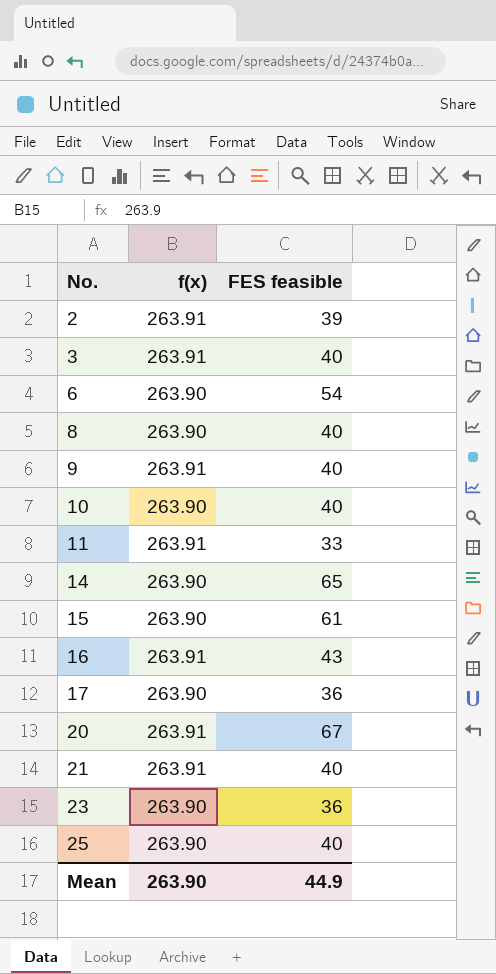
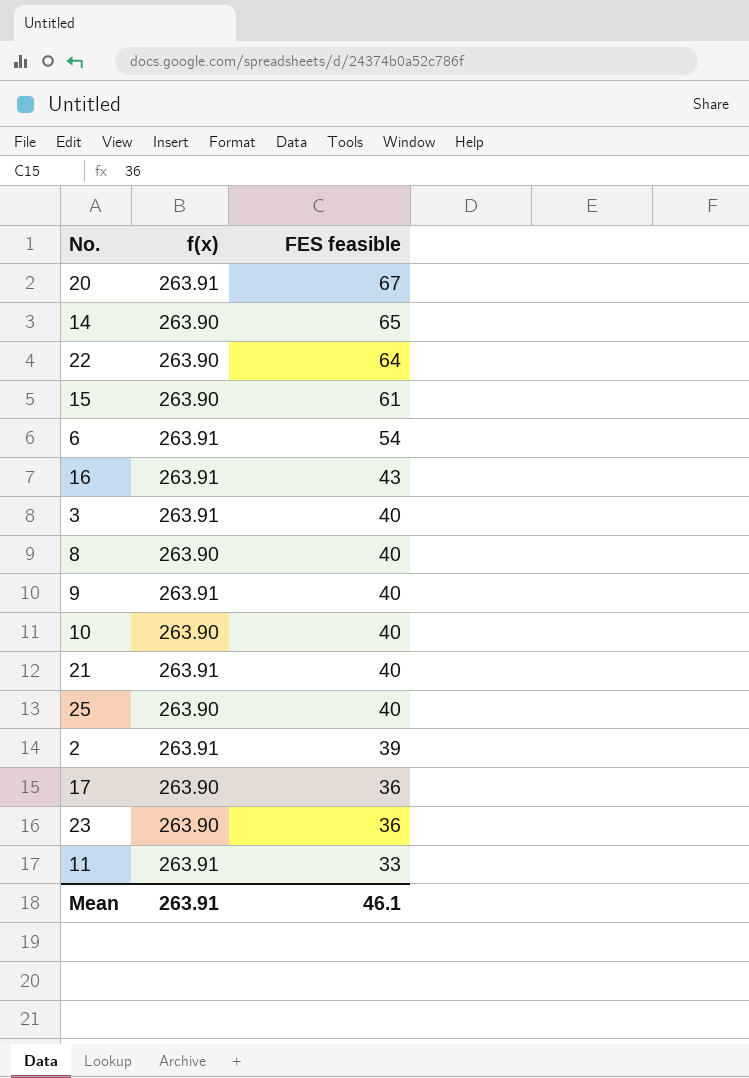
row order: No. ascending -> FES feasible descending
row 22: none -> 263.90 | 64
6 | f(x): 263.90 -> 263.91
Mean | f(x): 263.90 -> 263.91
Mean | FES feasible: 44.9 -> 46.1

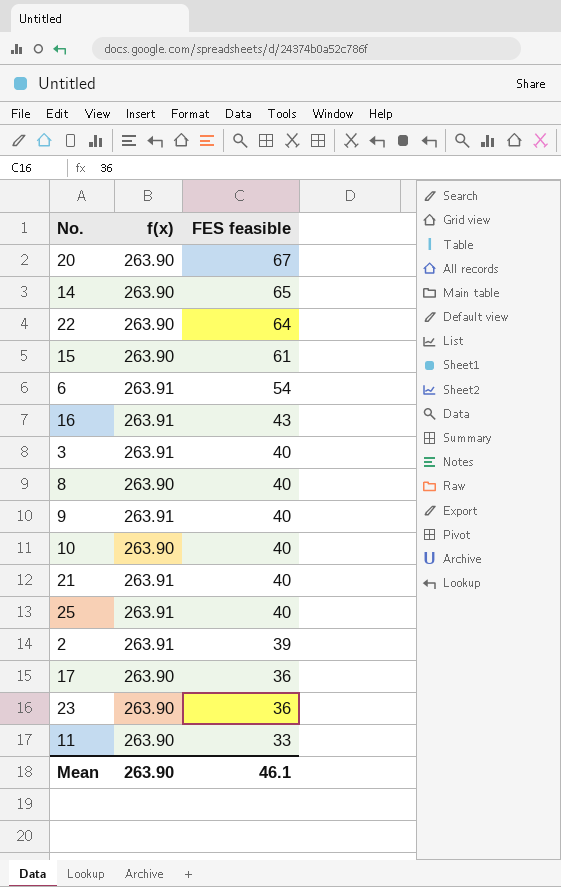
20 | f(x): 263.91 -> 263.90
25 | f(x): 263.90 -> 263.91
11 | f(x): 263.91 -> 263.90
Mean | f(x): 263.91 -> 263.90

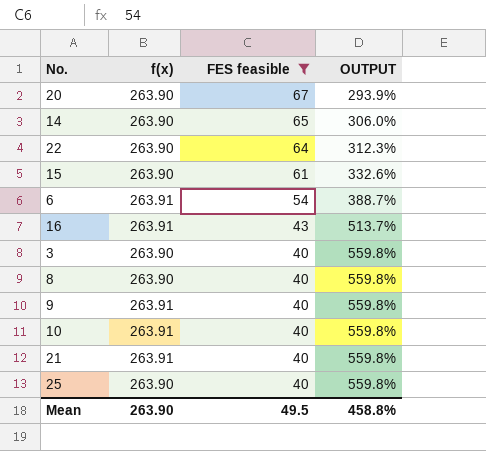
filter: none -> FES feasible >= 40
column OUTPUT | formula: none -> ([f(x)] - [FES feasible]) / [FES feasible]
3 | f(x): 263.91 -> 263.90
10 | f(x): 263.90 -> 263.91
25 | f(x): 263.91 -> 263.90
Mean | FES feasible: 46.1 -> 49.5

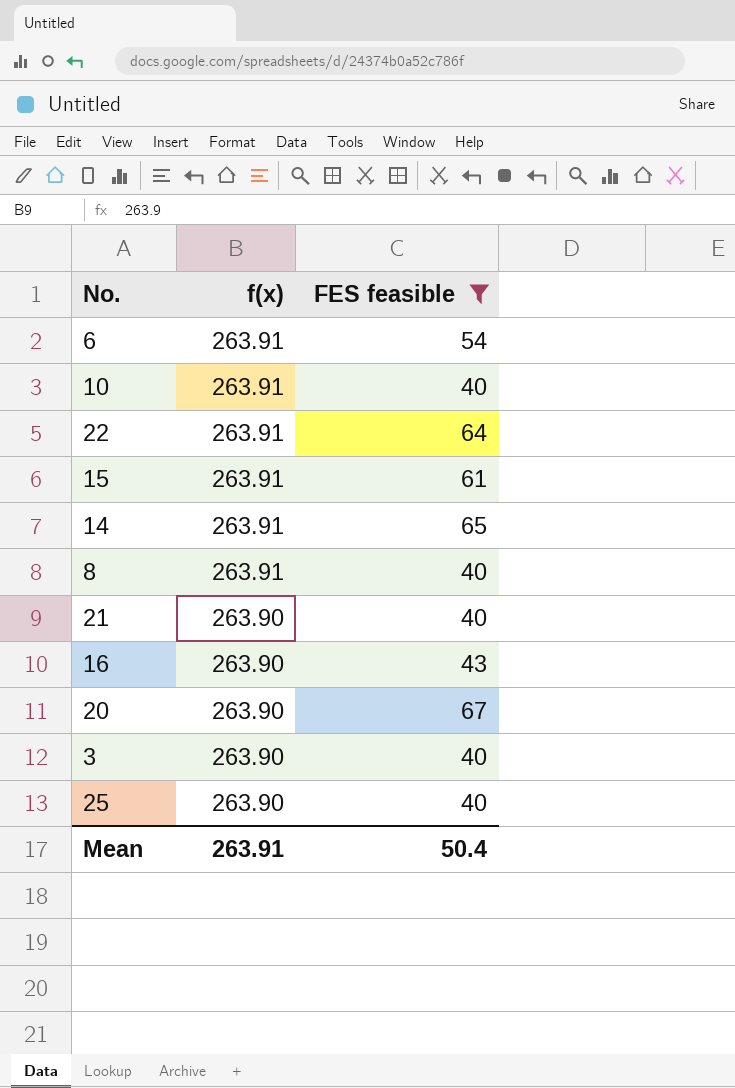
row order: FES feasible descending -> f(x) descending
column OUTPUT | formula: ([f(x)] - [FES feasible]) / [FES feasible] -> none
row 9: 263.91 | 40 | 559.8% -> none
22 | f(x): 263.90 -> 263.91
15 | f(x): 263.90 -> 263.91
14 | f(x): 263.90 -> 263.91
8 | f(x): 263.90 -> 263.91
21 | f(x): 263.91 -> 263.90
16 | f(x): 263.91 -> 263.90
Mean | f(x): 263.90 -> 263.91
Mean | FES feasible: 49.5 -> 50.4

